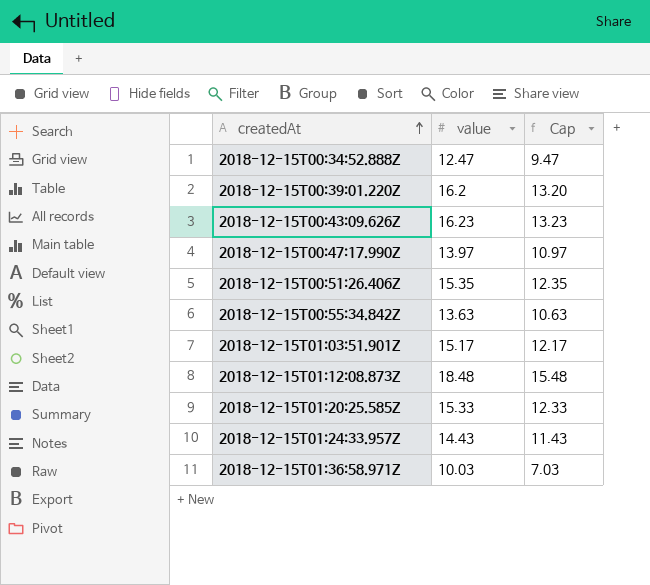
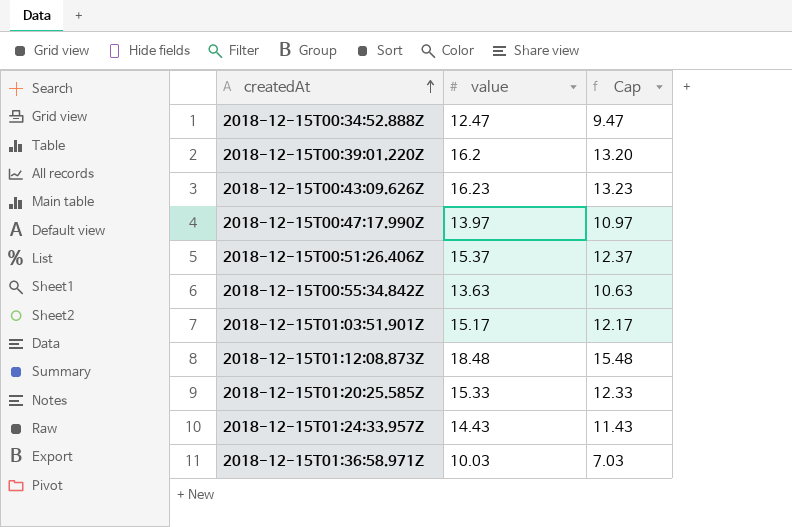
2018-12-15T00:51:26.406Z | value: 15.35 -> 15.37
2018-12-15T00:51:26.406Z | Cap: 12.35 -> 12.37

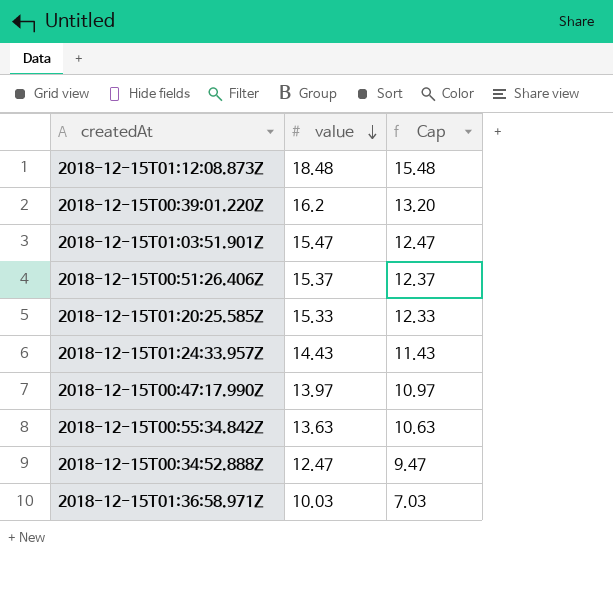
row order: createdAt ascending -> value descending
row 2018-12-15T00:43:09.626Z: 16.23 | 13.23 -> none
2018-12-15T01:03:51.901Z | value: 15.17 -> 15.47
2018-12-15T01:03:51.901Z | Cap: 12.17 -> 12.47

